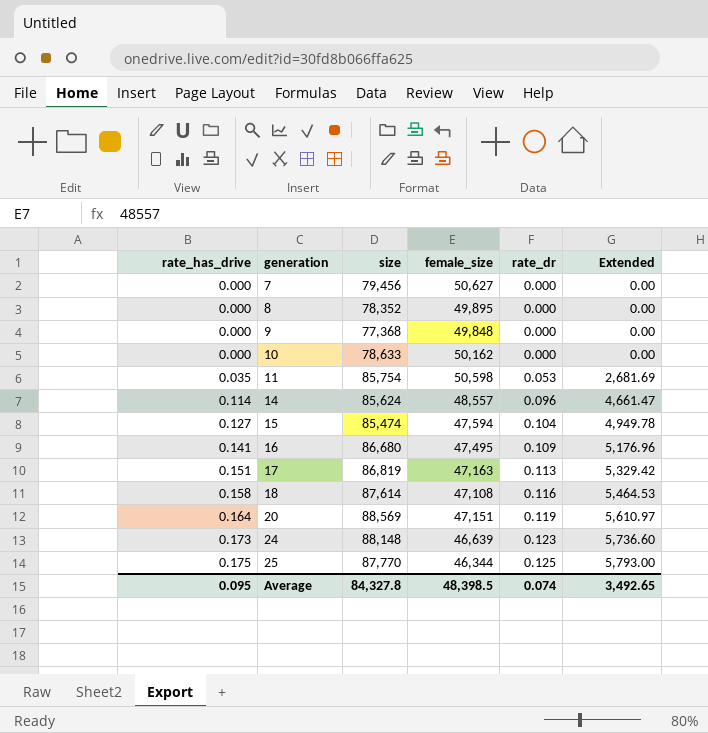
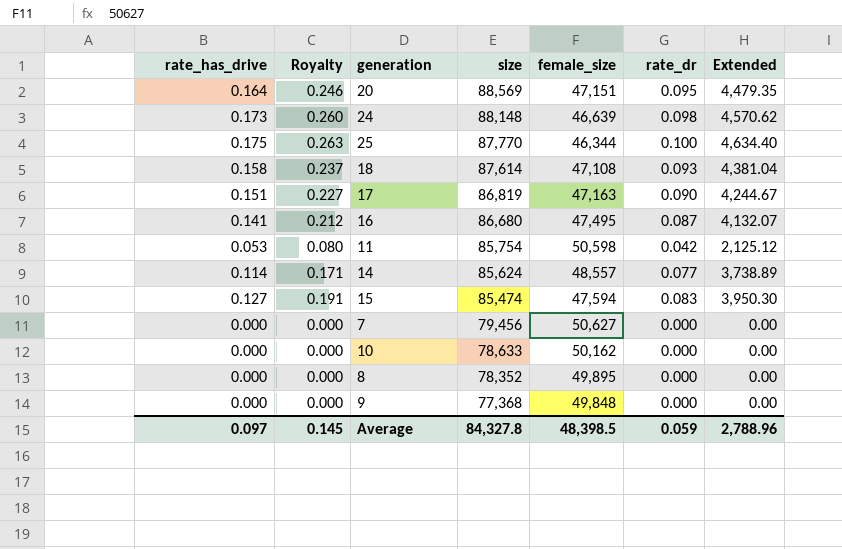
row order: rate_has_drive ascending -> size descending
column Royalty | formula: none -> [rate_has_drive] * 1.5
20 | rate_dr: 0.119 -> 0.095
20 | Extended: 5,610.97 -> 4,479.35
24 | rate_dr: 0.123 -> 0.098
24 | Extended: 5,736.60 -> 4,570.62
25 | rate_dr: 0.125 -> 0.100
25 | Extended: 5,793.00 -> 4,634.40
18 | rate_dr: 0.116 -> 0.093
18 | Extended: 5,464.53 -> 4,381.04
17 | rate_dr: 0.113 -> 0.090
17 | Extended: 5,329.42 -> 4,244.67
16 | rate_dr: 0.109 -> 0.087
16 | Extended: 5,176.96 -> 4,132.07
11 | rate_has_drive: 0.035 -> 0.053
11 | rate_dr: 0.053 -> 0.042
11 | Extended: 2,681.69 -> 2,125.12
14 | rate_dr: 0.096 -> 0.077
14 | Extended: 4,661.47 -> 3,738.89
15 | rate_dr: 0.104 -> 0.083
15 | Extended: 4,949.78 -> 3,950.30
Average | rate_has_drive: 0.095 -> 0.097
Average | rate_dr: 0.074 -> 0.059
Average | Extended: 3,492.65 -> 2,788.96

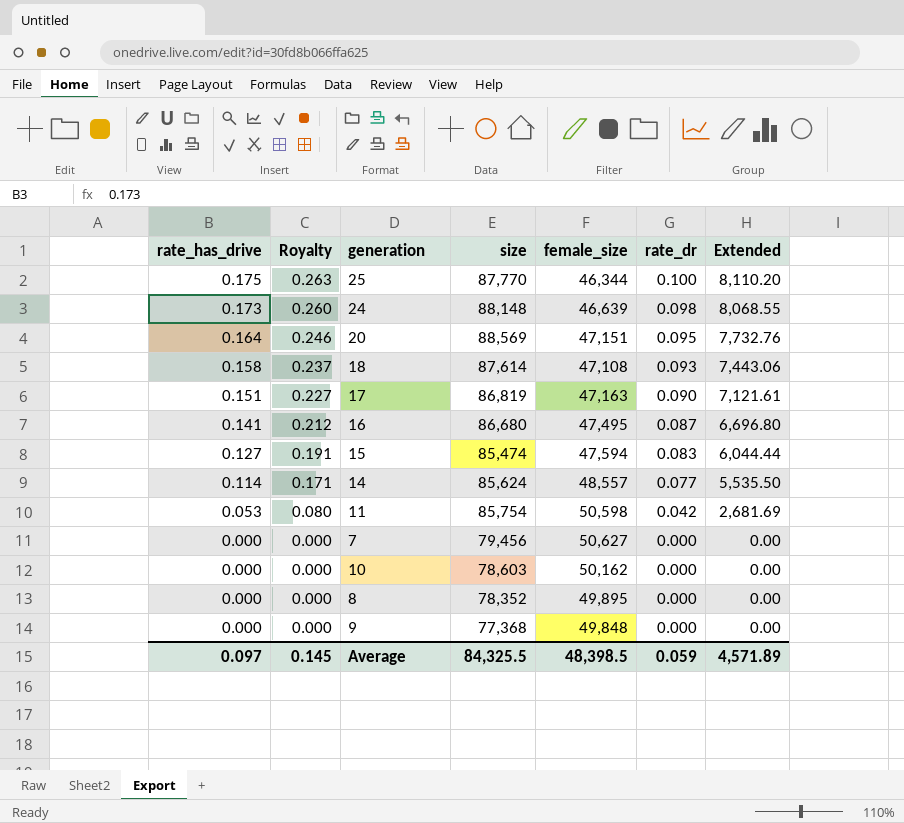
row order: size descending -> rate_has_drive descending
column Extended | formula: [female_size] * [rate_dr] -> [rate_has_drive] * [female_size]
10 | size: 78,633 -> 78,603
Average | size: 84,327.8 -> 84,325.5
Average | Extended: 2,788.96 -> 4,571.89

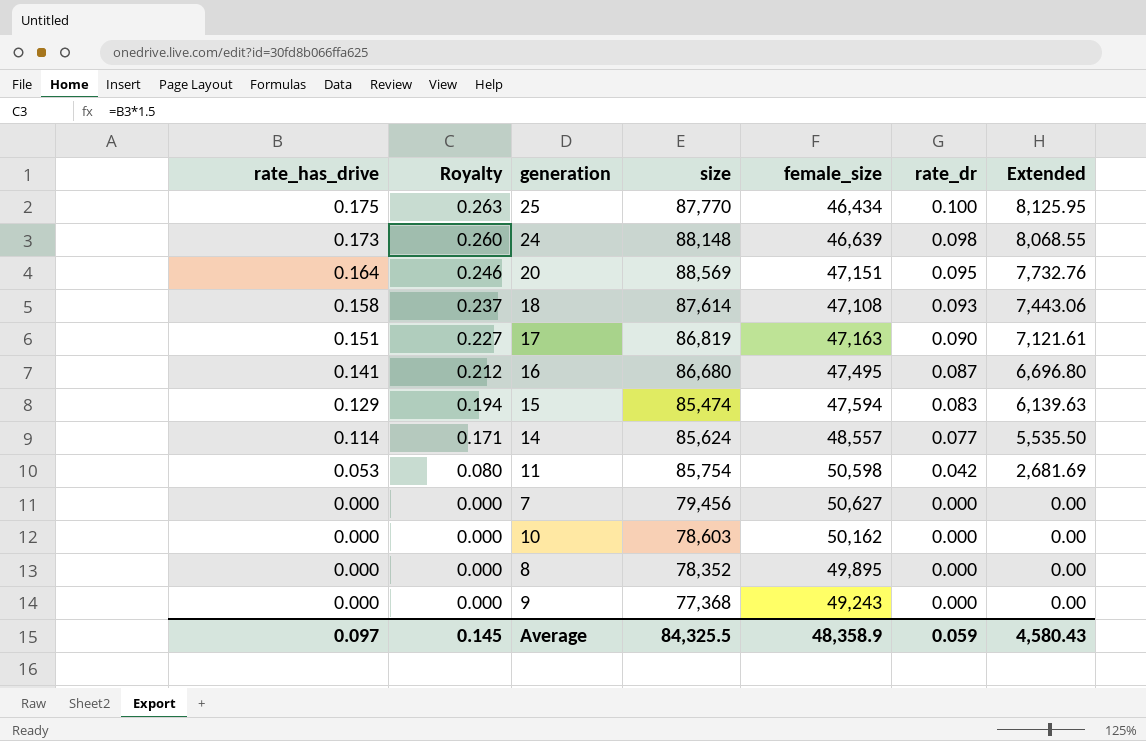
25 | female_size: 46,344 -> 46,434
25 | Extended: 8,110.20 -> 8,125.95
15 | rate_has_drive: 0.127 -> 0.129
15 | Royalty: 0.191 -> 0.194
15 | Extended: 6,044.44 -> 6,139.63
9 | female_size: 49,848 -> 49,243
Average | female_size: 48,398.5 -> 48,358.9
Average | Extended: 4,571.89 -> 4,580.43

